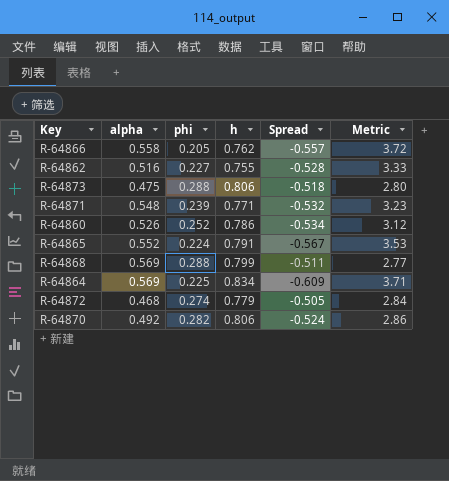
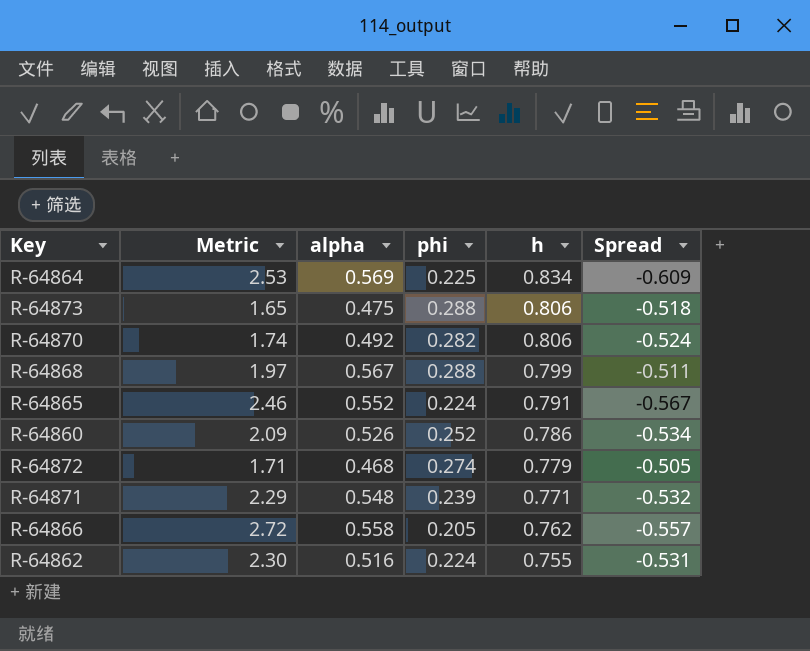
row order: none -> h descending
column Metric | formula: [h] / [phi] -> [alpha] / [phi]
column Metric | position: 6 -> 2
R-64868 | alpha: 0.569 -> 0.567
R-64862 | phi: 0.227 -> 0.224
R-64862 | Spread: -0.528 -> -0.531

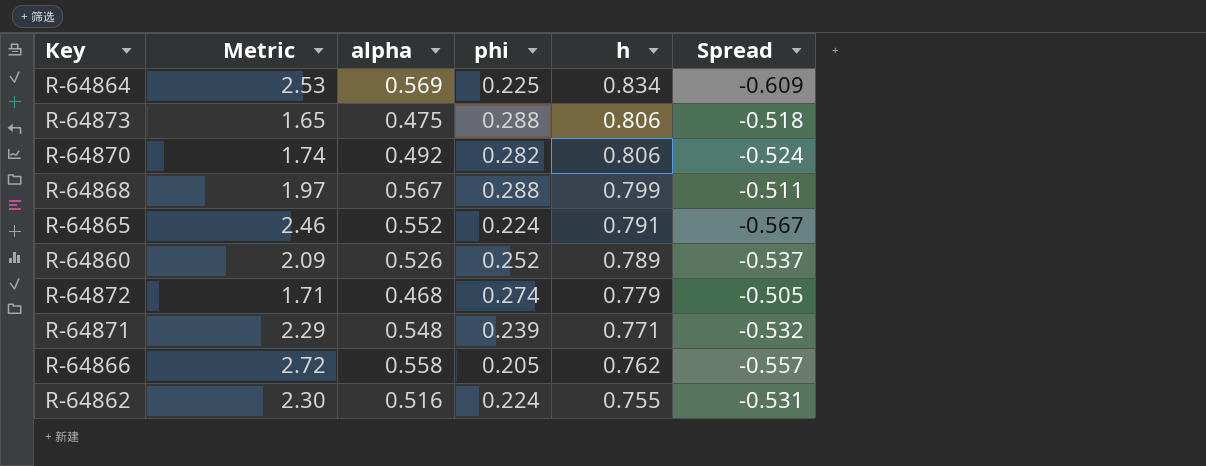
R-64860 | h: 0.786 -> 0.789
R-64860 | Spread: -0.534 -> -0.537

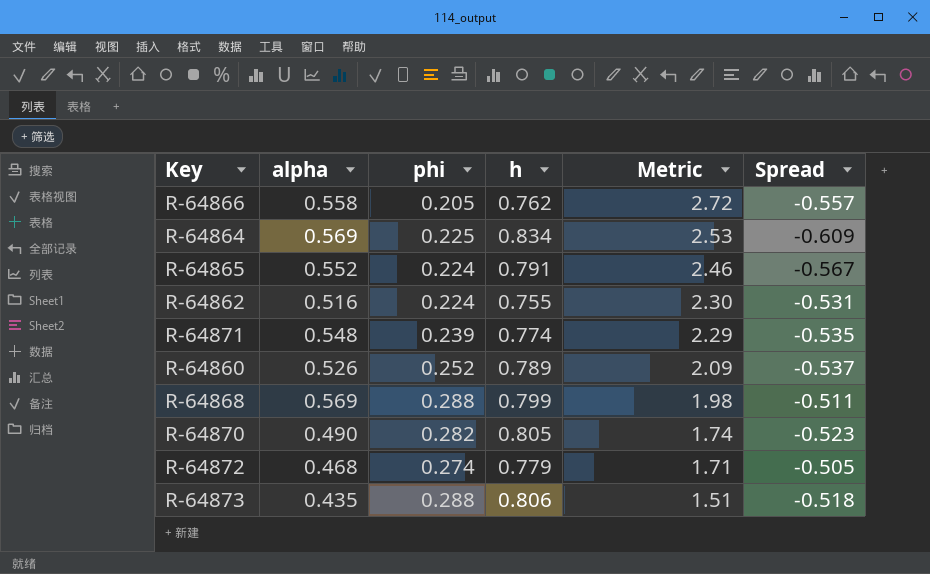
row order: h descending -> Metric descending
column Metric | position: 2 -> 5
R-64871 | h: 0.771 -> 0.774
R-64871 | Spread: -0.532 -> -0.535
R-64868 | alpha: 0.567 -> 0.569
R-64868 | Metric: 1.97 -> 1.98
R-64870 | alpha: 0.492 -> 0.490
R-64870 | h: 0.806 -> 0.805
R-64870 | Spread: -0.524 -> -0.523
R-64873 | alpha: 0.475 -> 0.435
R-64873 | Metric: 1.65 -> 1.51

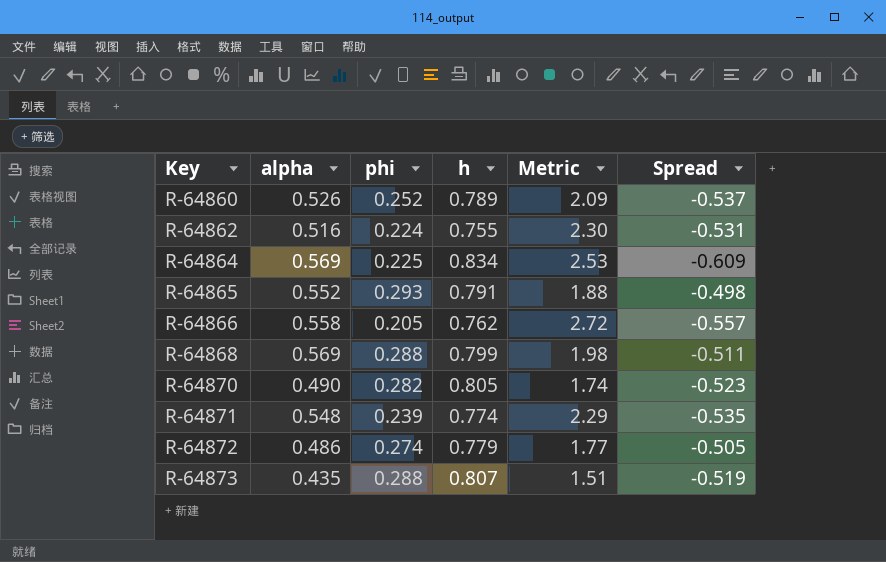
row order: Metric descending -> Key ascending
R-64865 | phi: 0.224 -> 0.293
R-64865 | Metric: 2.46 -> 1.88
R-64865 | Spread: -0.567 -> -0.498
R-64872 | alpha: 0.468 -> 0.486
R-64872 | Metric: 1.71 -> 1.77
R-64873 | h: 0.806 -> 0.807
R-64873 | Spread: -0.518 -> -0.519

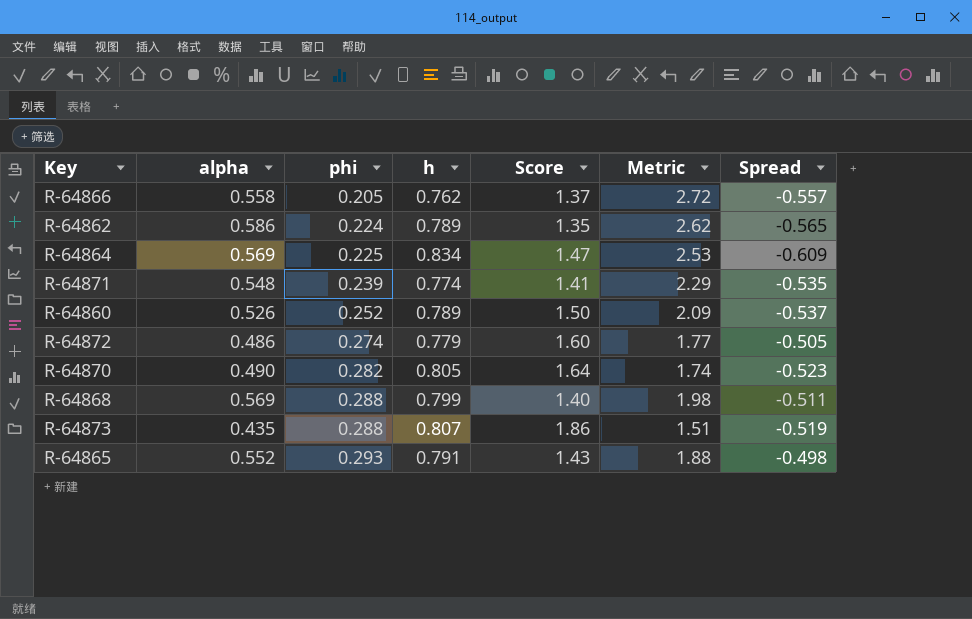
row order: Key ascending -> phi ascending
column Score | formula: none -> [h] / [alpha]
R-64862 | alpha: 0.516 -> 0.586
R-64862 | h: 0.755 -> 0.789
R-64862 | Metric: 2.30 -> 2.62
R-64862 | Spread: -0.531 -> -0.565

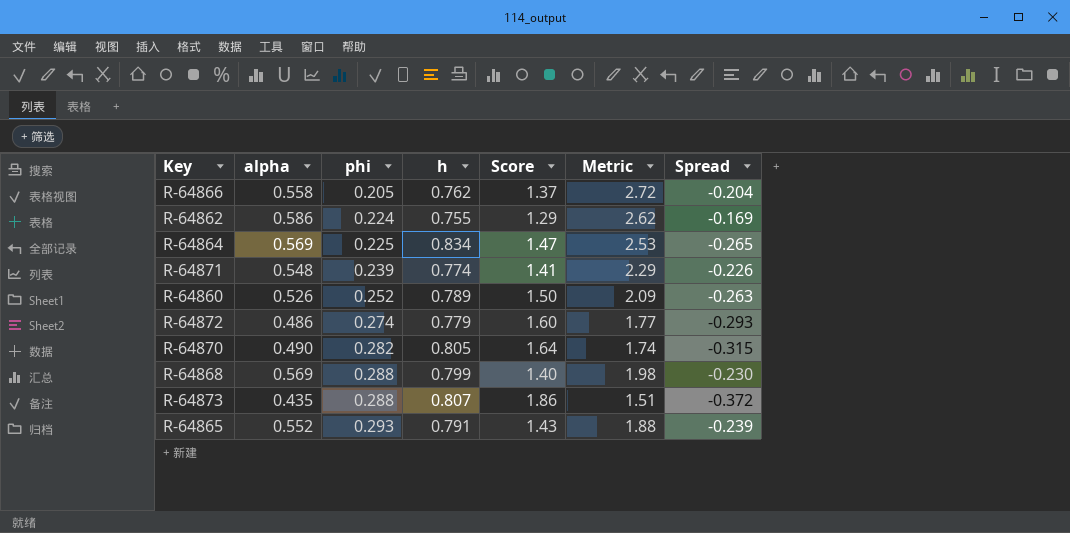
column Spread | formula: [phi] - [h] -> [alpha] - [h]
R-64862 | h: 0.789 -> 0.755
R-64862 | Score: 1.35 -> 1.29

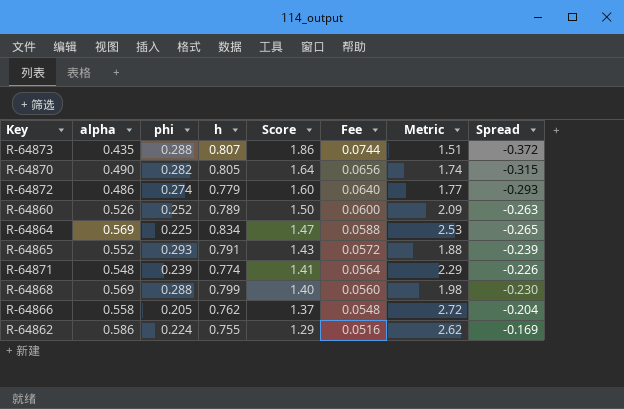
row order: phi ascending -> Score descending
column Fee | formula: none -> [Score] * 0.04

